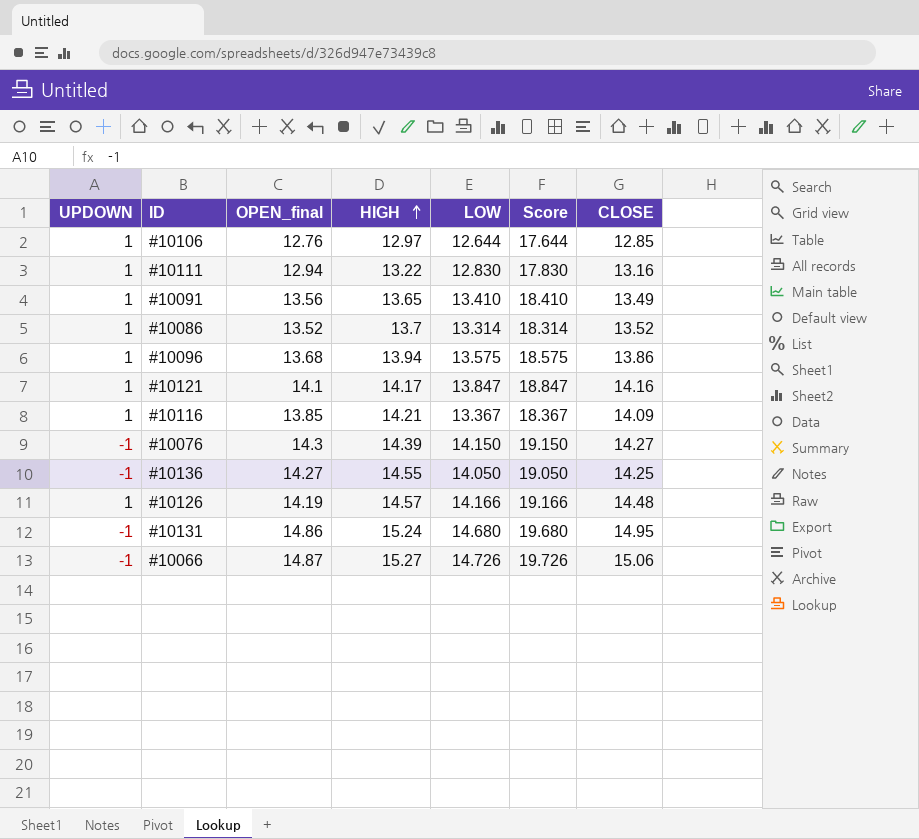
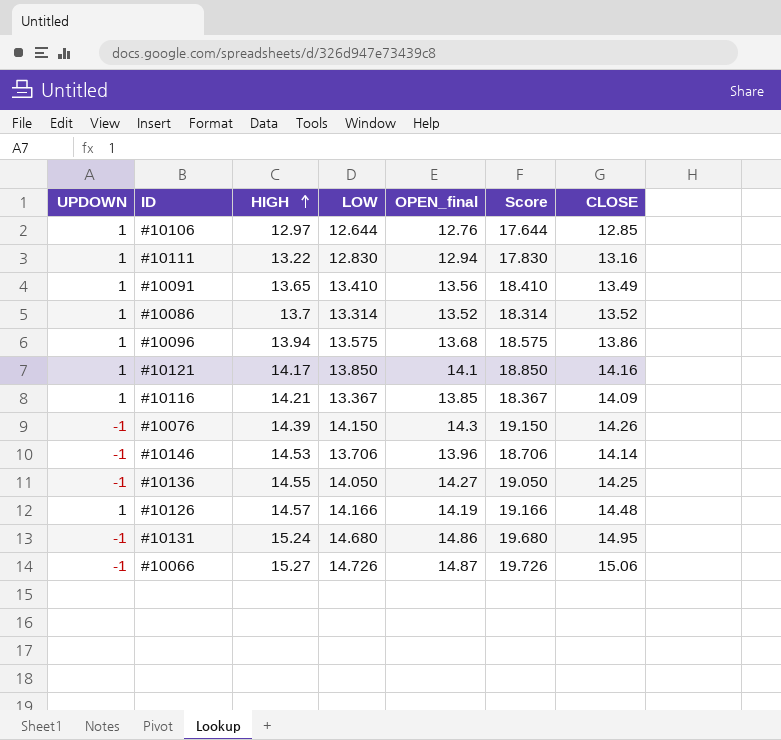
column OPEN_final | position: 3 -> 5
#10121 | LOW: 13.847 -> 13.850
#10121 | Score: 18.847 -> 18.850
#10076 | CLOSE: 14.27 -> 14.26
row #10146: none -> -1 | 14.53 | 13.706 | 13.96 | 18.706 | 14.14

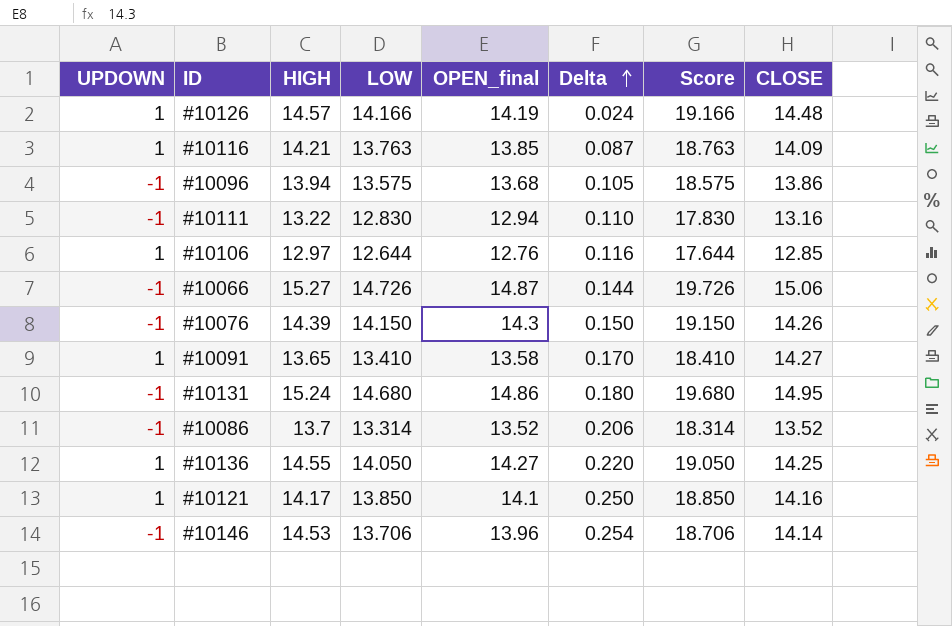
row order: HIGH ascending -> Delta ascending
column Delta | formula: none -> [OPEN_final] - [LOW]
#10116 | LOW: 13.367 -> 13.763
#10116 | Score: 18.367 -> 18.763
#10096 | UPDOWN: 1 -> -1
#10111 | UPDOWN: 1 -> -1
#10091 | OPEN_final: 13.56 -> 13.58
#10091 | CLOSE: 13.49 -> 14.27
#10086 | UPDOWN: 1 -> -1
#10136 | UPDOWN: -1 -> 1

